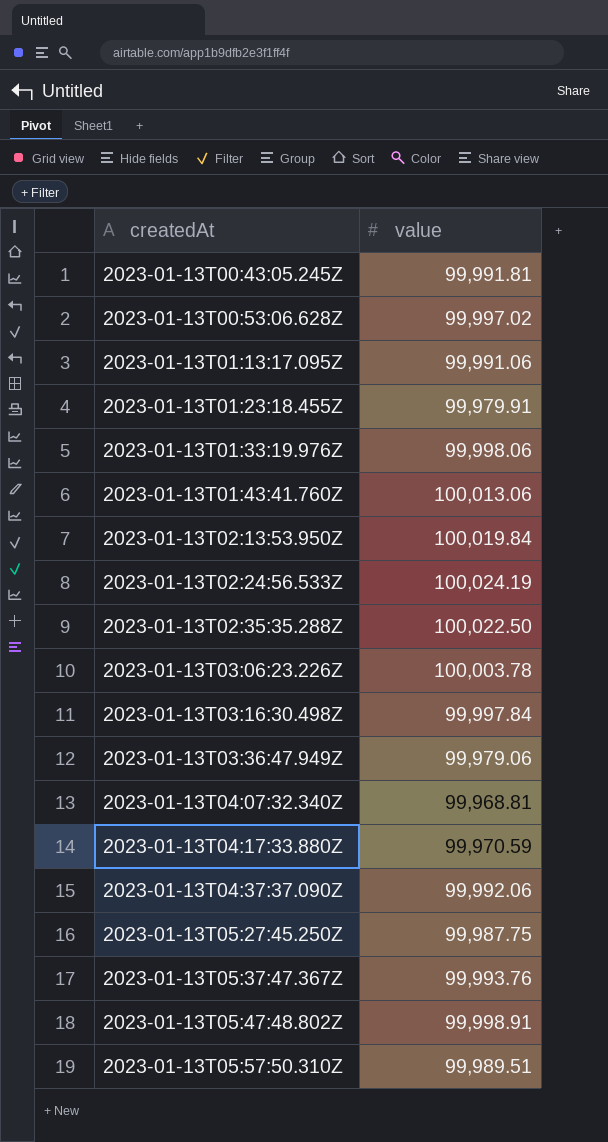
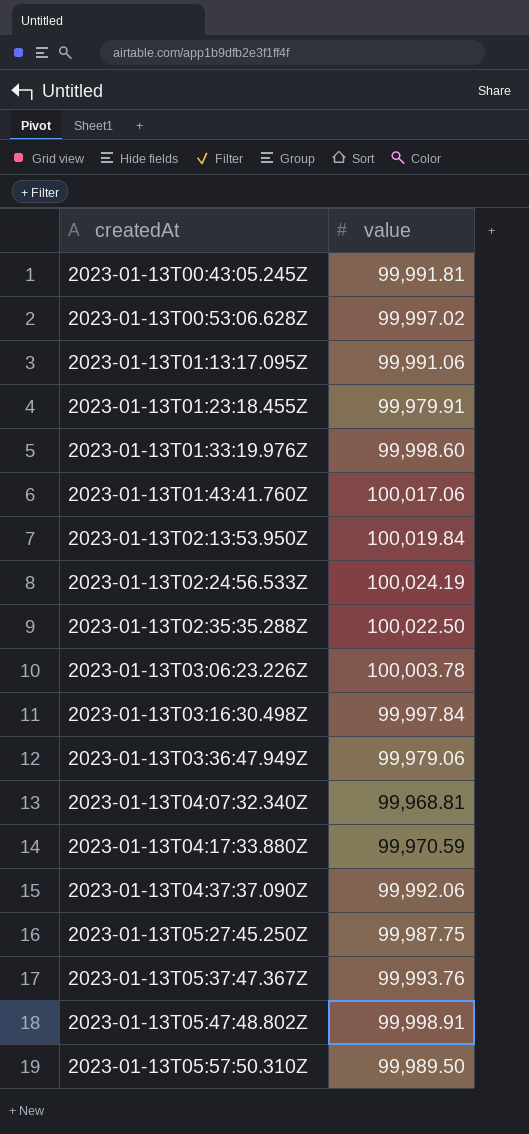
2023-01-13T01:33:19.976Z | value: 99,998.06 -> 99,998.60
2023-01-13T01:43:41.760Z | value: 100,013.06 -> 100,017.06
2023-01-13T05:57:50.310Z | value: 99,989.51 -> 99,989.50

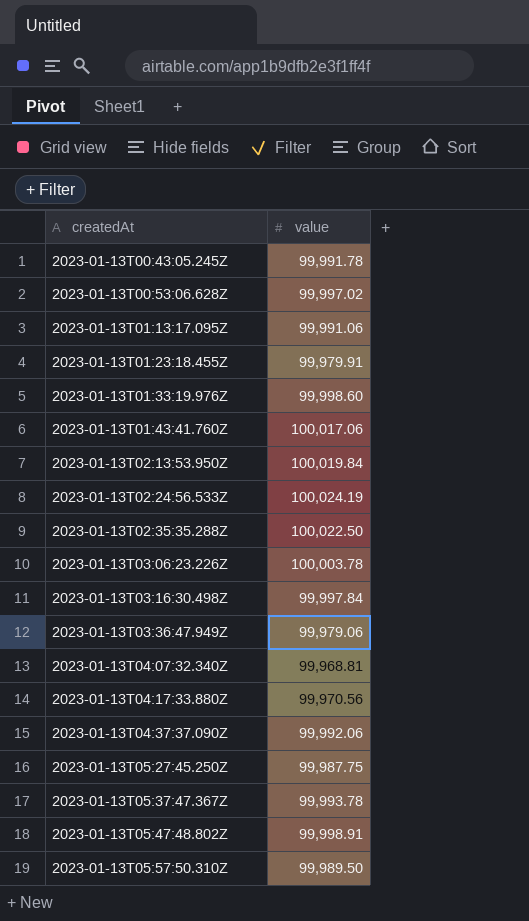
2023-01-13T00:43:05.245Z | value: 99,991.81 -> 99,991.78
2023-01-13T04:17:33.880Z | value: 99,970.59 -> 99,970.56
2023-01-13T05:37:47.367Z | value: 99,993.76 -> 99,993.78

